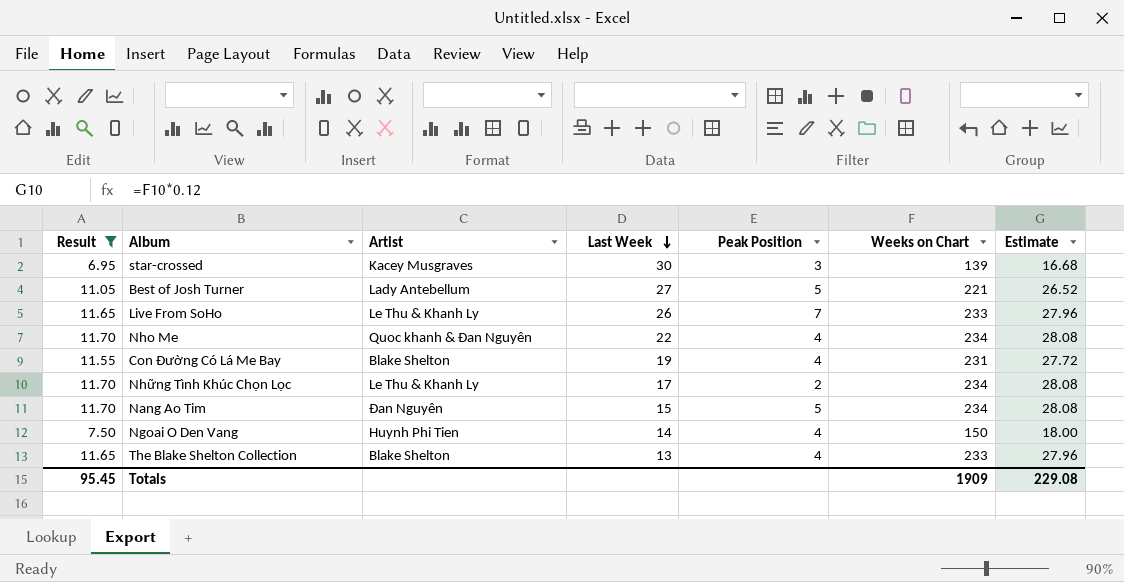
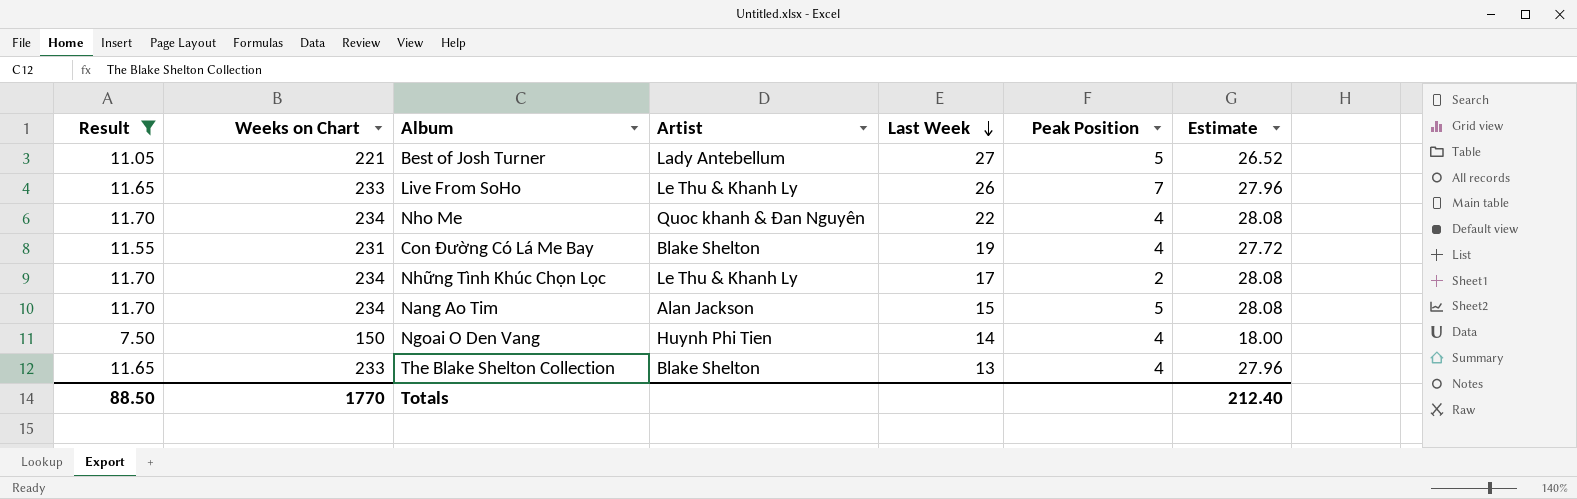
column Weeks on Chart | position: 6 -> 2
row star-crossed: 6.95 | Kacey Musgraves | 30 | 3 | 139 | 16.68 -> none
Nang Ao Tim | Artist: Đan Nguyên -> Alan Jackson
Totals | Result: 95.45 -> 88.50
Totals | Weeks on Chart: 1909 -> 1770
Totals | Estimate: 229.08 -> 212.40

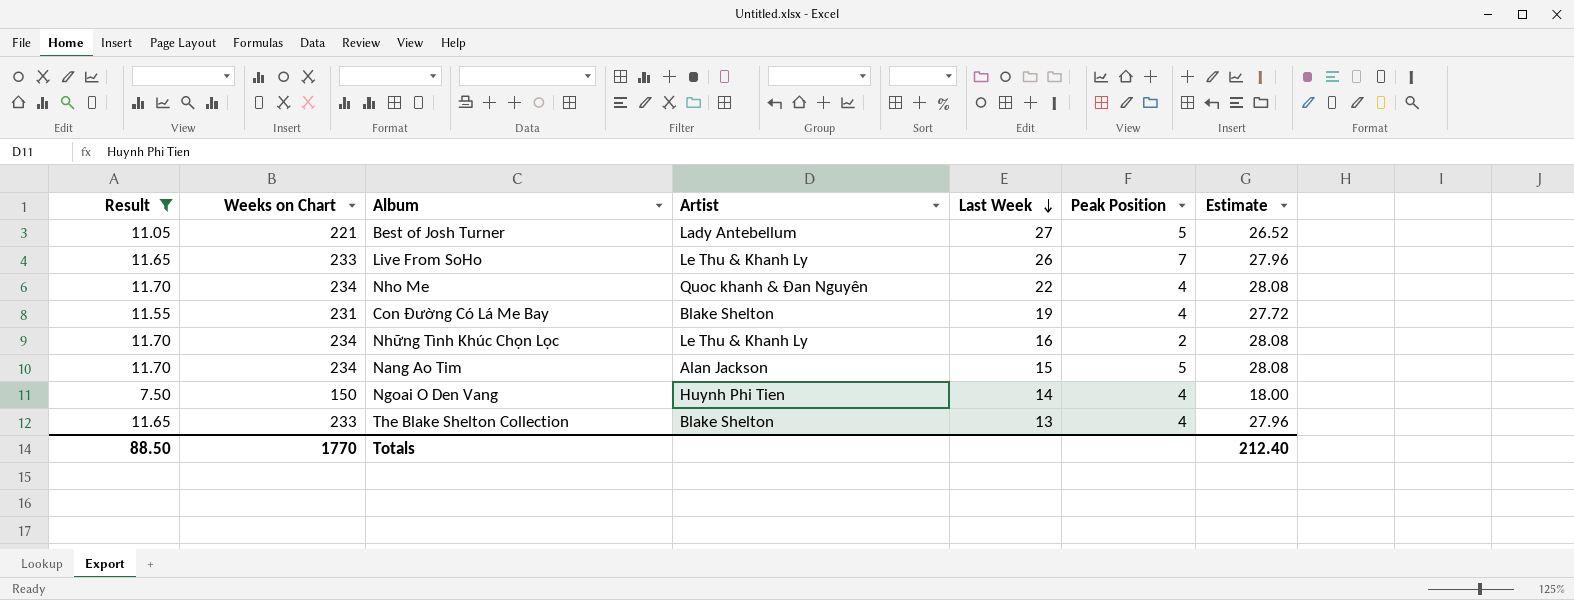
Những Tình Khúc Chọn Lọc | Last Week: 17 -> 16

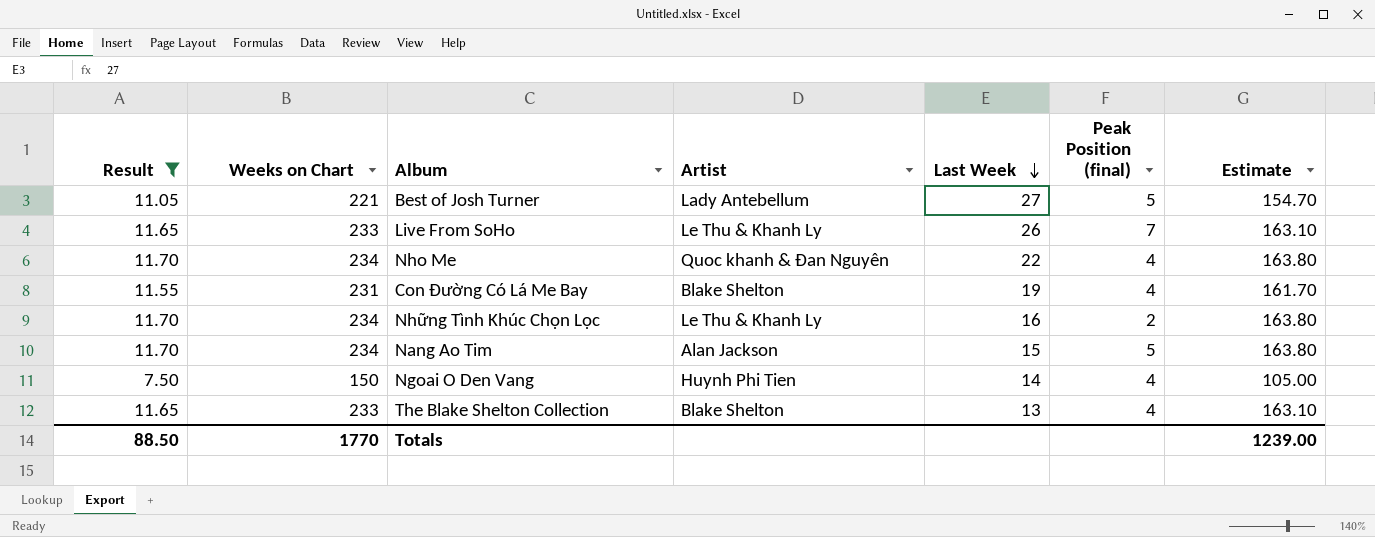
column name: Peak Position -> Peak Position (final)
column Estimate | formula: [Weeks on Chart] * 0.12 -> [Weeks on Chart] * 0.7
Totals | Estimate: 212.40 -> 1239.00

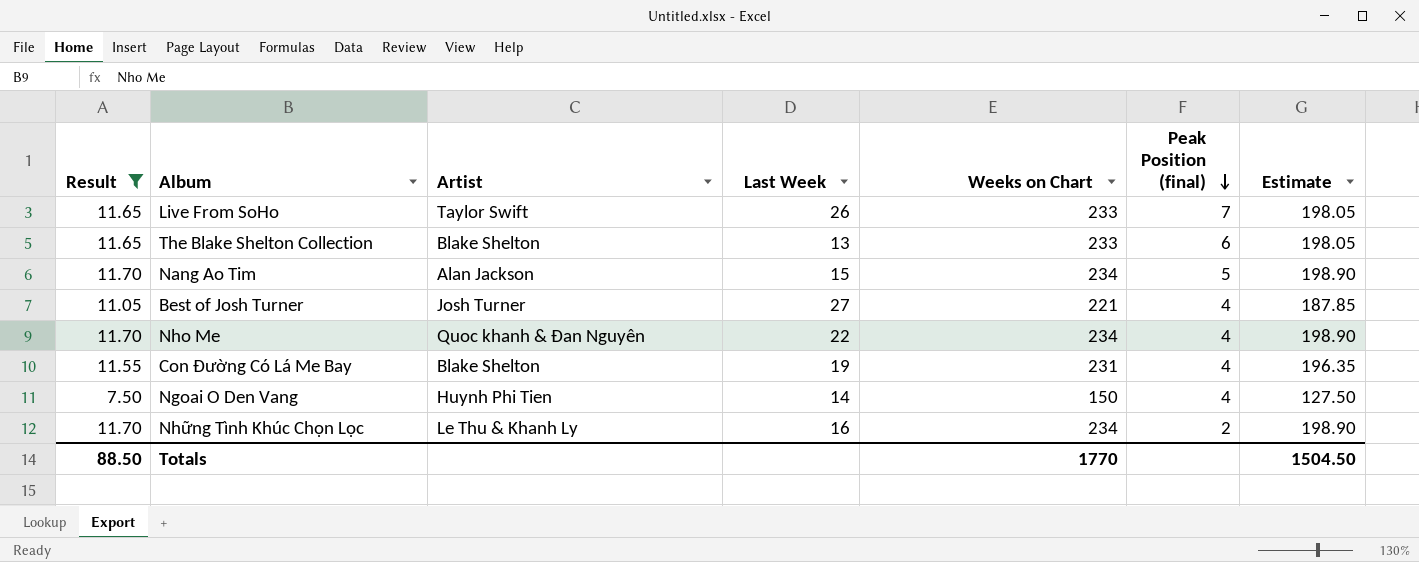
row order: Last Week descending -> Peak Position (final) descending
column Weeks on Chart | position: 2 -> 5
column Estimate | formula: [Weeks on Chart] * 0.7 -> [Weeks on Chart] * 0.85
Live From SoHo | Artist: Le Thu & Khanh Ly -> Taylor Swift
The Blake Shelton Collection | Peak Position (final): 4 -> 6
Best of Josh Turner | Artist: Lady Antebellum -> Josh Turner
Best of Josh Turner | Peak Position (final): 5 -> 4
Totals | Estimate: 1239.00 -> 1504.50

